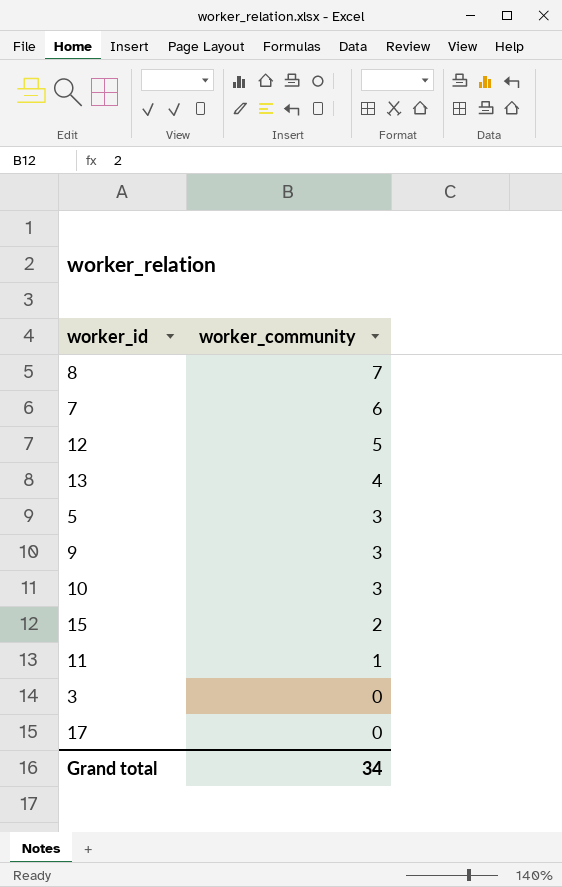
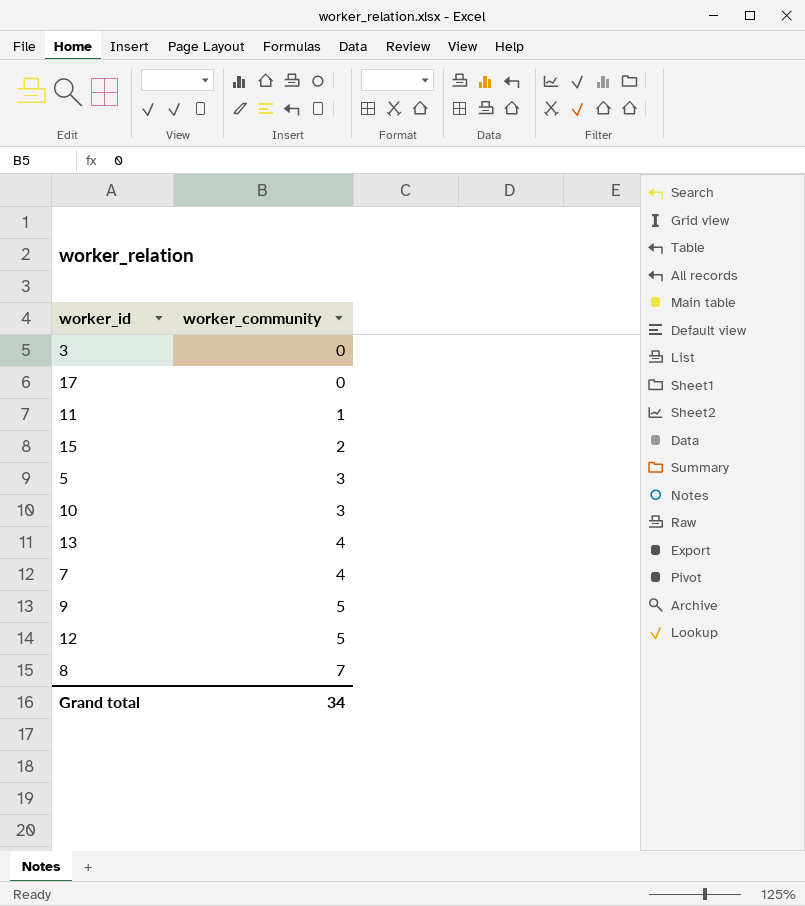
row order: worker_community descending -> worker_community ascending
7 | worker_community: 6 -> 4
9 | worker_community: 3 -> 5

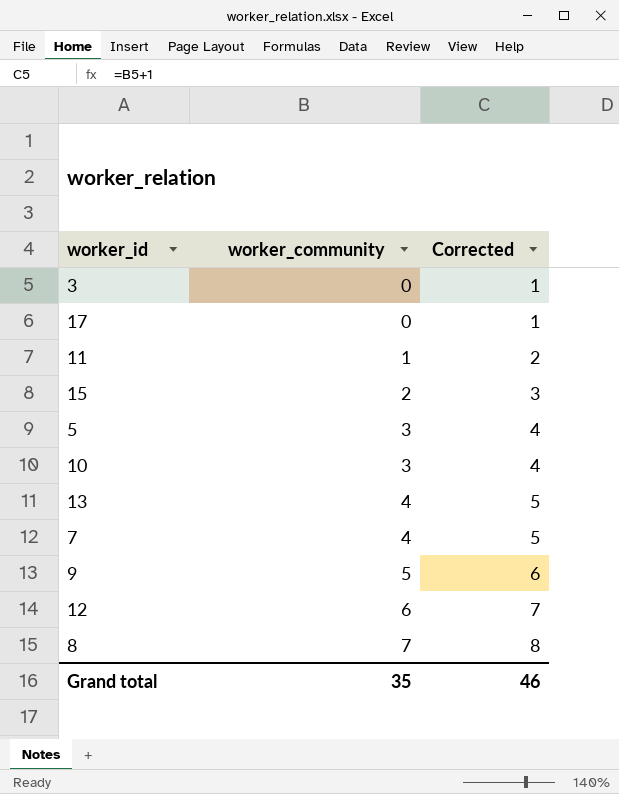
column Corrected | formula: none -> [worker_community] + 1
12 | worker_community: 5 -> 6
Grand total | worker_community: 34 -> 35

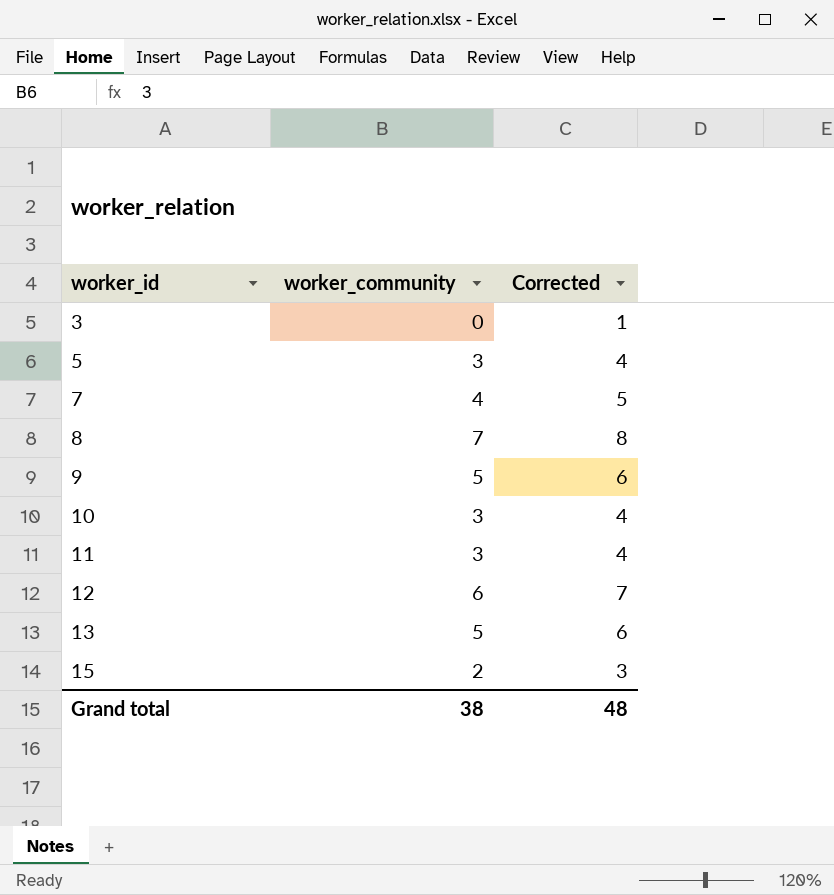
row order: worker_community ascending -> worker_id ascending
row 17: 0 | 1 -> none
11 | worker_community: 1 -> 3
11 | Corrected: 2 -> 4
13 | worker_community: 4 -> 5
13 | Corrected: 5 -> 6
Grand total | worker_community: 35 -> 38
Grand total | Corrected: 46 -> 48

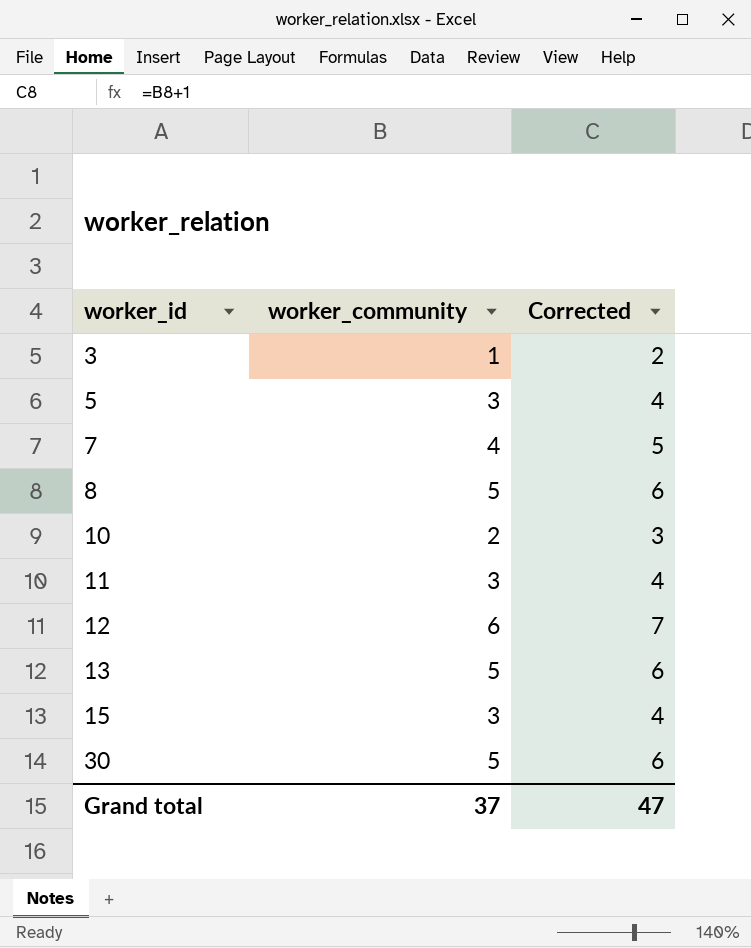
row 9: 5 | 6 -> none
3 | worker_community: 0 -> 1
3 | Corrected: 1 -> 2
8 | worker_community: 7 -> 5
8 | Corrected: 8 -> 6
10 | worker_community: 3 -> 2
10 | Corrected: 4 -> 3
15 | worker_community: 2 -> 3
15 | Corrected: 3 -> 4
row 30: none -> 5 | 6
Grand total | worker_community: 38 -> 37
Grand total | Corrected: 48 -> 47

